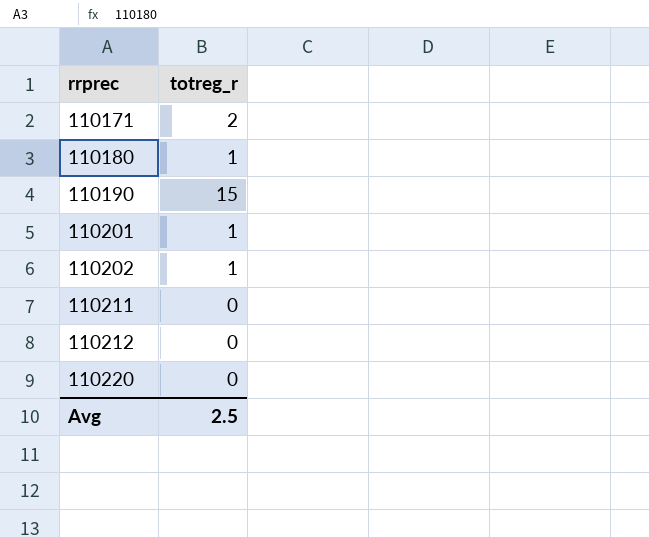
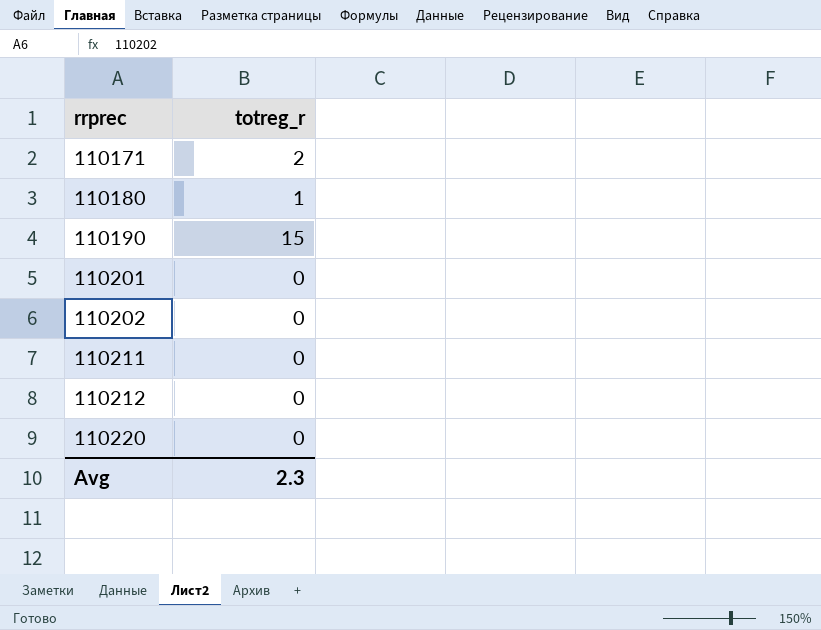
110201 | totreg_r: 1 -> 0
110202 | totreg_r: 1 -> 0
Avg | totreg_r: 2.5 -> 2.3

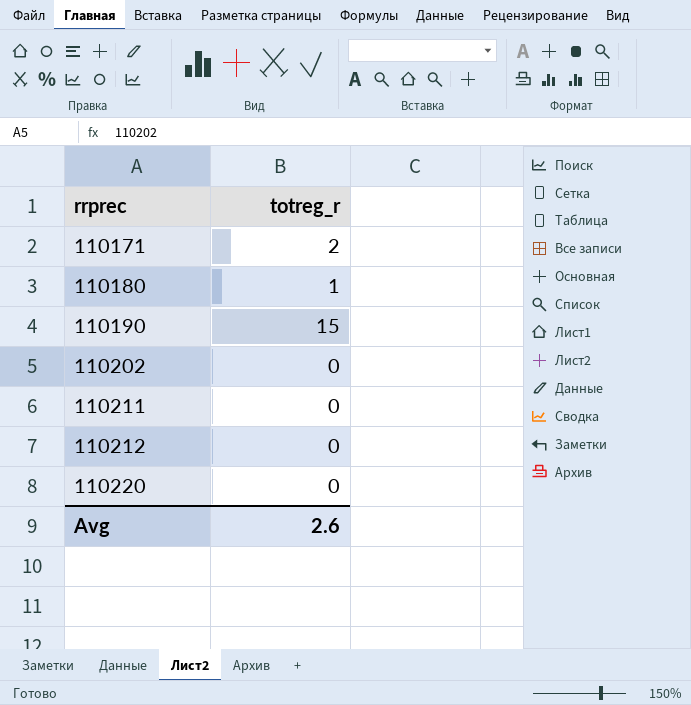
row 110201: 0 -> none
Avg | totreg_r: 2.3 -> 2.6

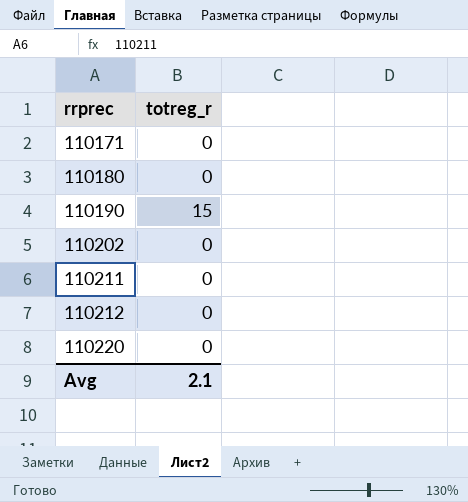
110171 | totreg_r: 2 -> 0
110180 | totreg_r: 1 -> 0
Avg | totreg_r: 2.6 -> 2.1

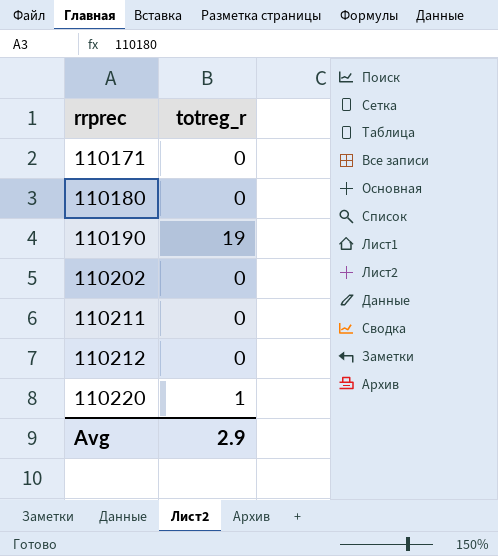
110190 | totreg_r: 15 -> 19
110220 | totreg_r: 0 -> 1
Avg | totreg_r: 2.1 -> 2.9

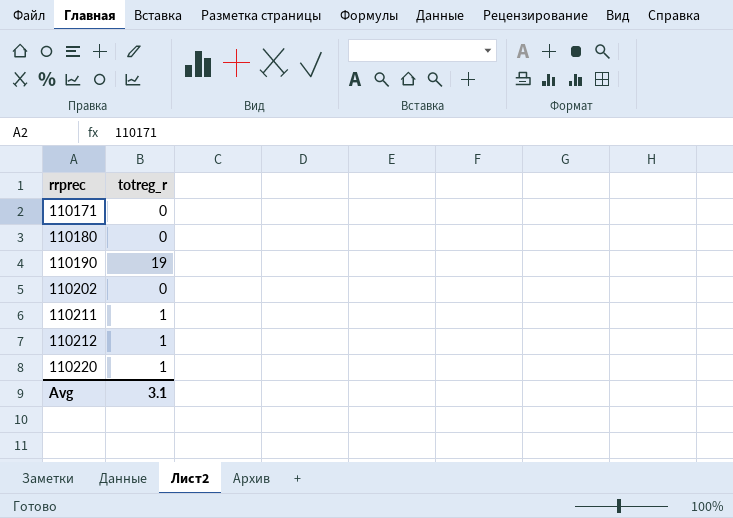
110211 | totreg_r: 0 -> 1
110212 | totreg_r: 0 -> 1
Avg | totreg_r: 2.9 -> 3.1

